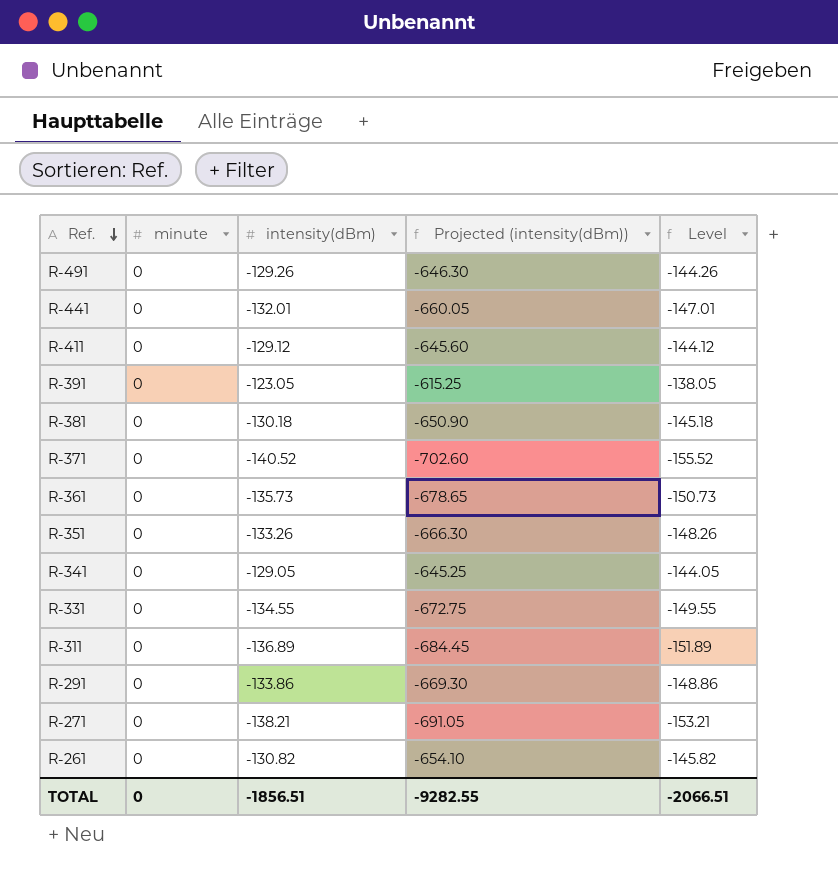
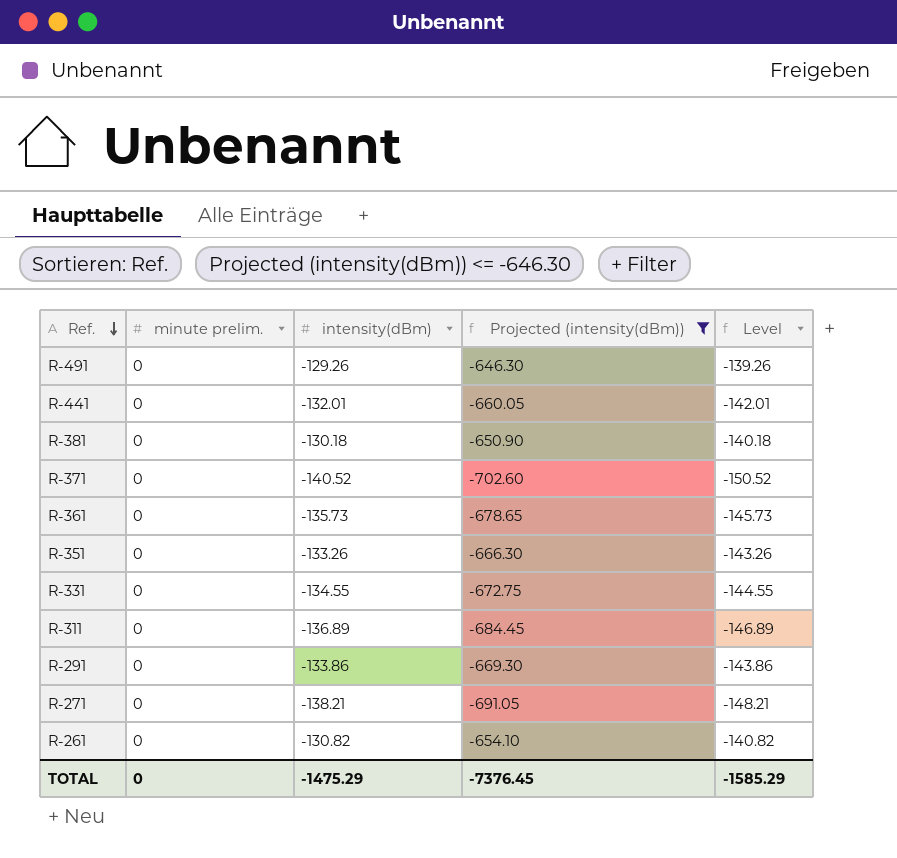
filter: none -> Projected (intensity(dBm)) <= -646.30
column name: minute -> minute prelim.
column Level | formula: [intensity(dBm)] - 15 -> [intensity(dBm)] - 10
TOTAL | intensity(dBm): -1856.51 -> -1475.29
TOTAL | Projected (intensity(dBm)): -9282.55 -> -7376.45
TOTAL | Level: -2066.51 -> -1585.29

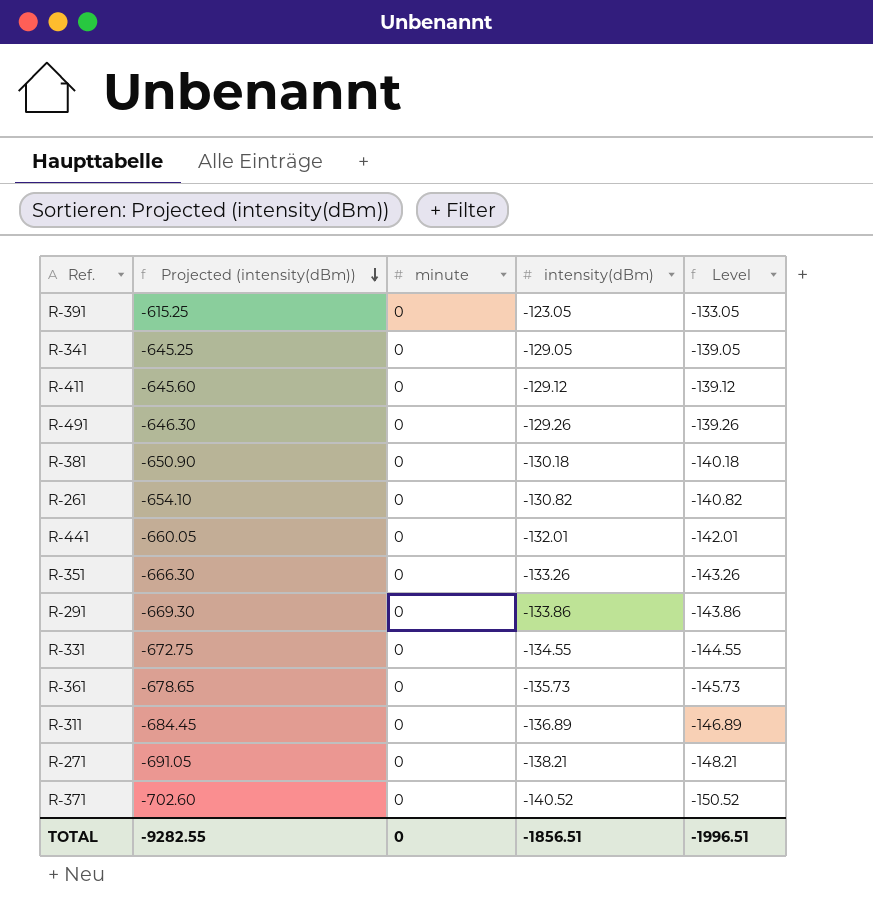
filter: Projected (intensity(dBm)) <= -646.30 -> none
row order: Ref. descending -> Projected (intensity(dBm)) descending
column Projected (intensity(dBm)) | position: 4 -> 2
column name: minute prelim. -> minute
TOTAL | Projected (intensity(dBm)): -7376.45 -> -9282.55
TOTAL | intensity(dBm): -1475.29 -> -1856.51
TOTAL | Level: -1585.29 -> -1996.51

